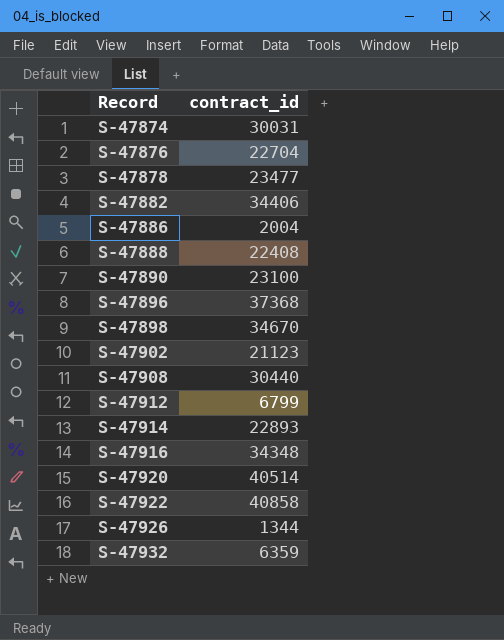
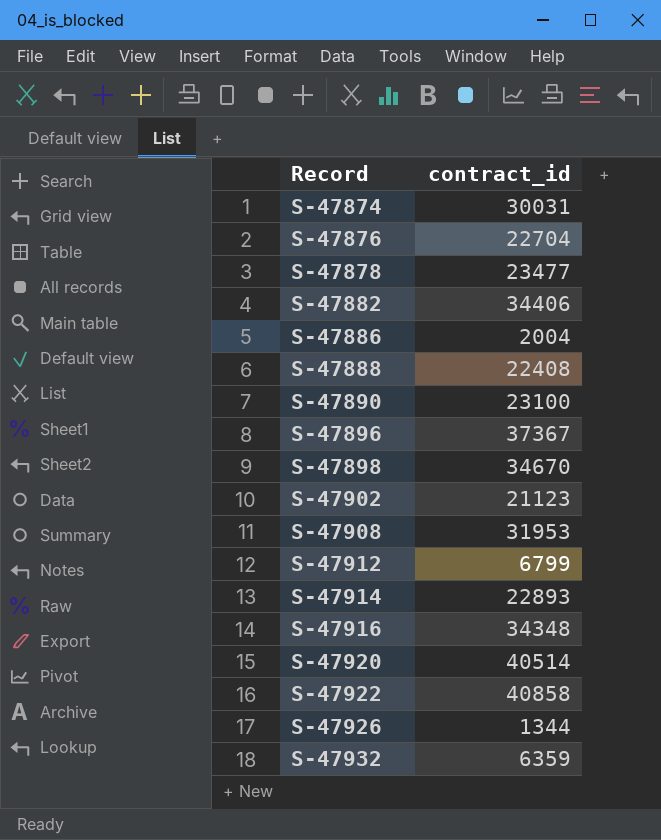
S-47896 | contract_id: 37368 -> 37367
S-47908 | contract_id: 30440 -> 31953

